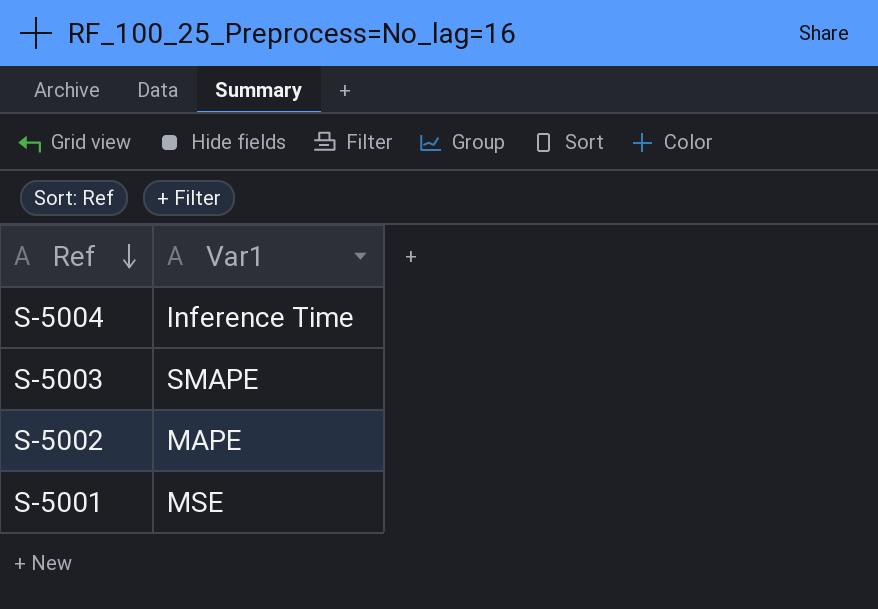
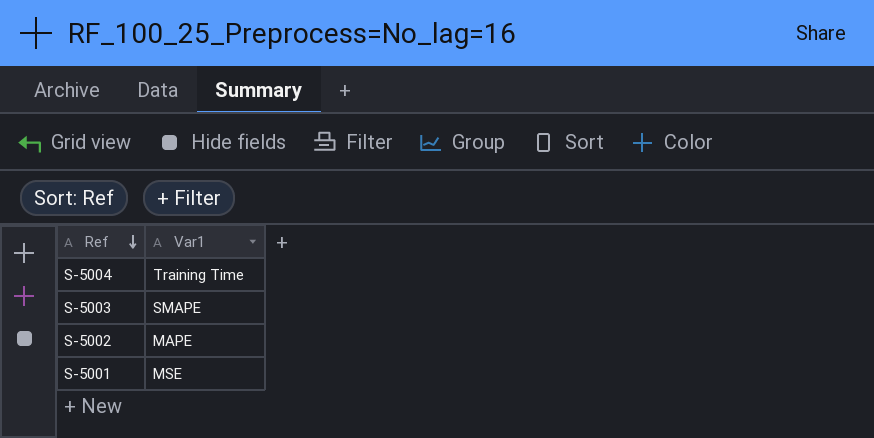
S-5004 | Var1: Inference Time -> Training Time

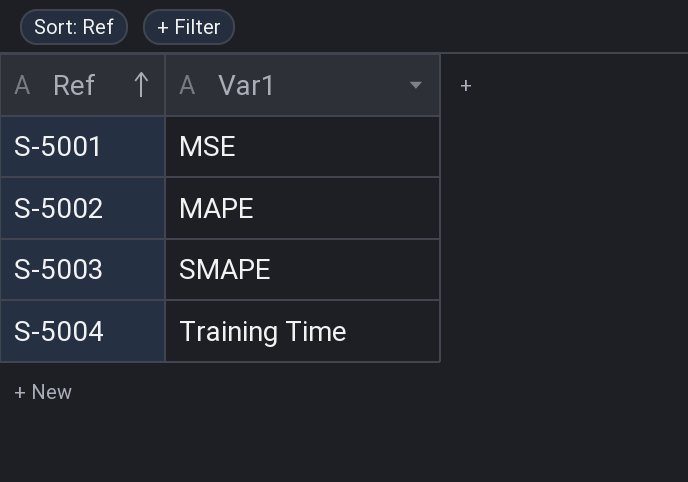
row order: Ref descending -> Ref ascending

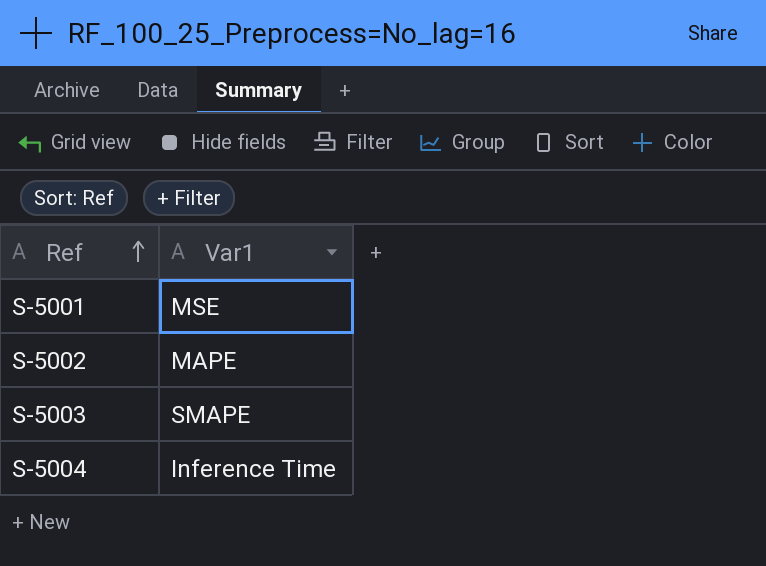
S-5004 | Var1: Training Time -> Inference Time

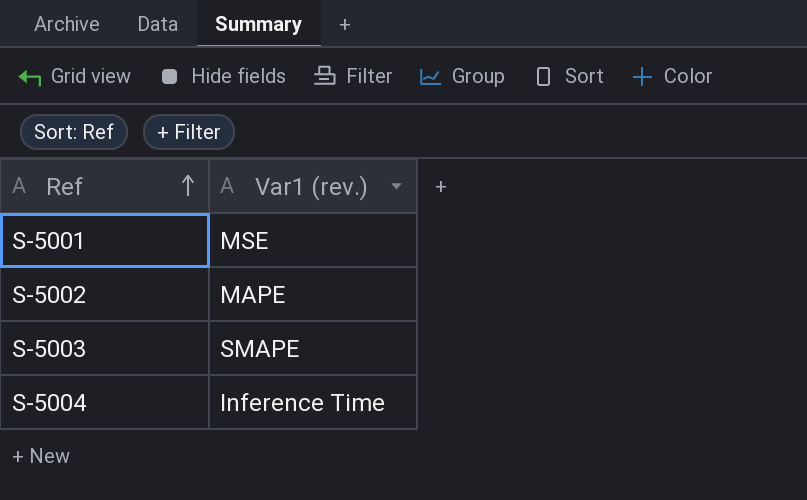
column name: Var1 -> Var1 (rev.)

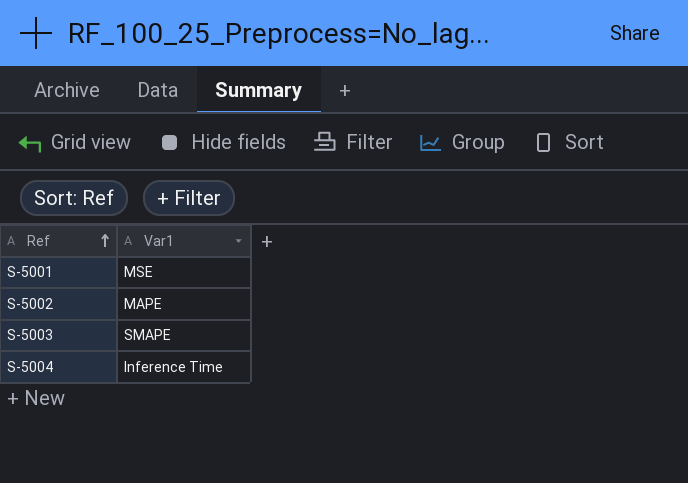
column name: Var1 (rev.) -> Var1

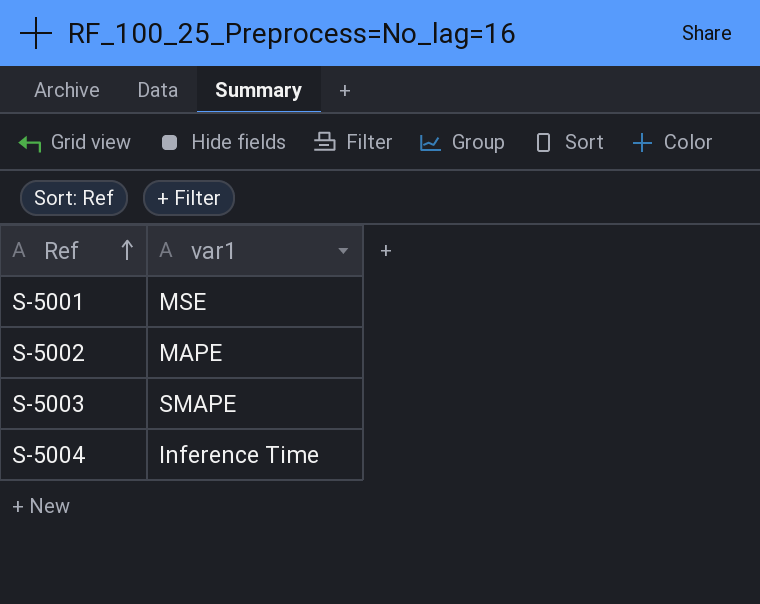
column name: Var1 -> var1

